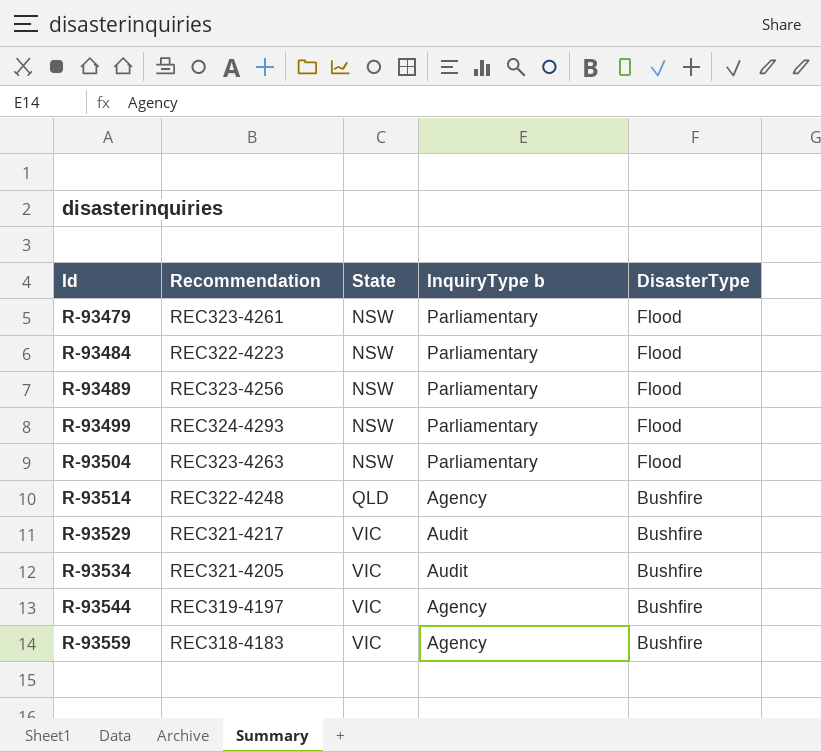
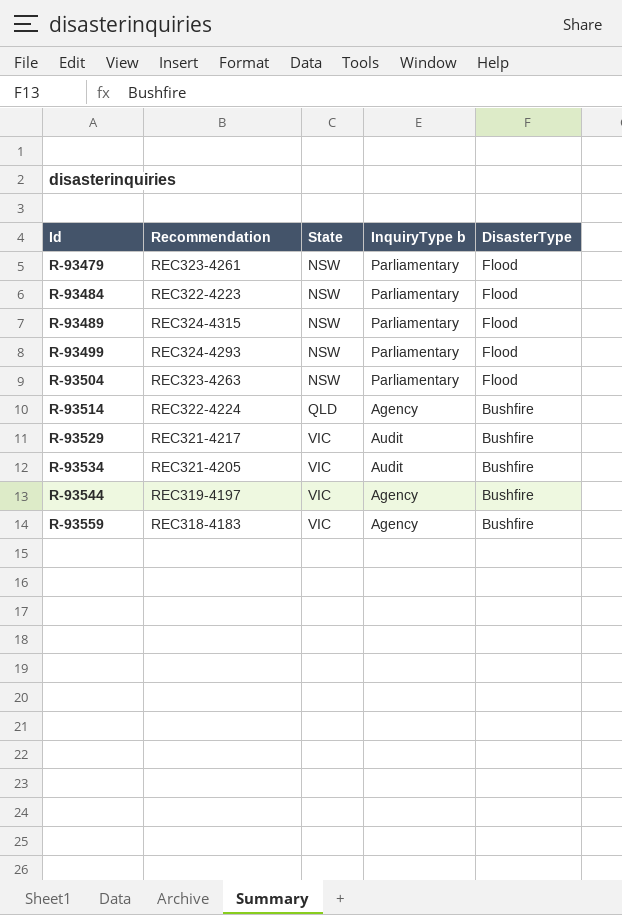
R-93489 | Recommendation: REC323-4256 -> REC324-4315
R-93514 | Recommendation: REC322-4248 -> REC322-4224

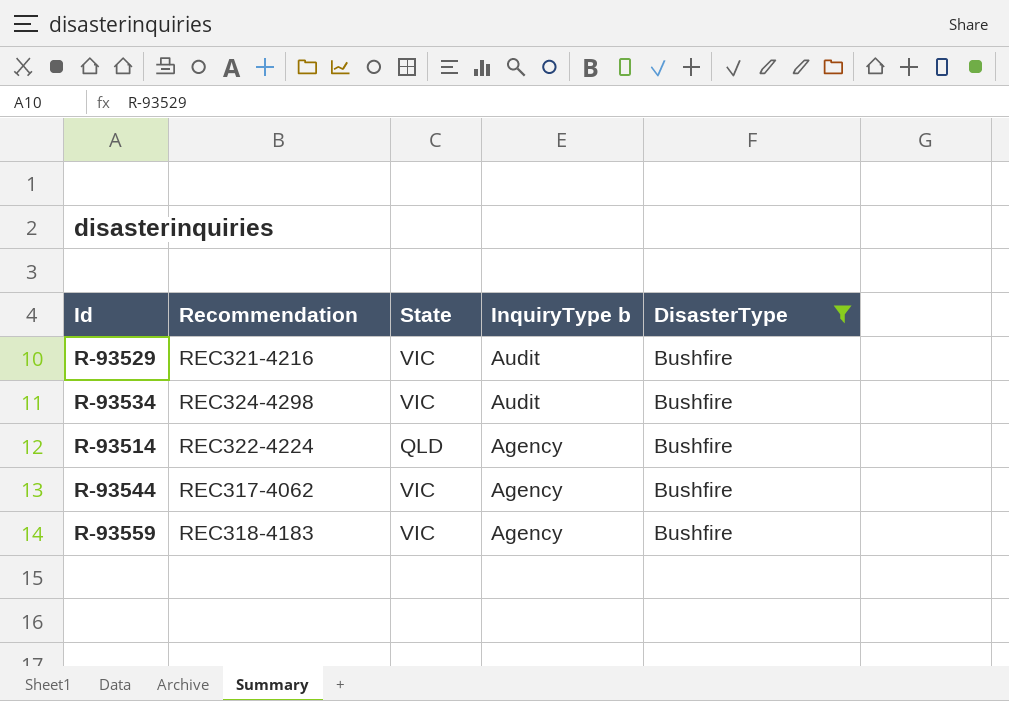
filter: none -> DisasterType = Bushfire
row order: Id ascending -> InquiryType b descending
R-93529 | Recommendation: REC321-4217 -> REC321-4216
R-93534 | Recommendation: REC321-4205 -> REC324-4298
R-93544 | Recommendation: REC319-4197 -> REC317-4062

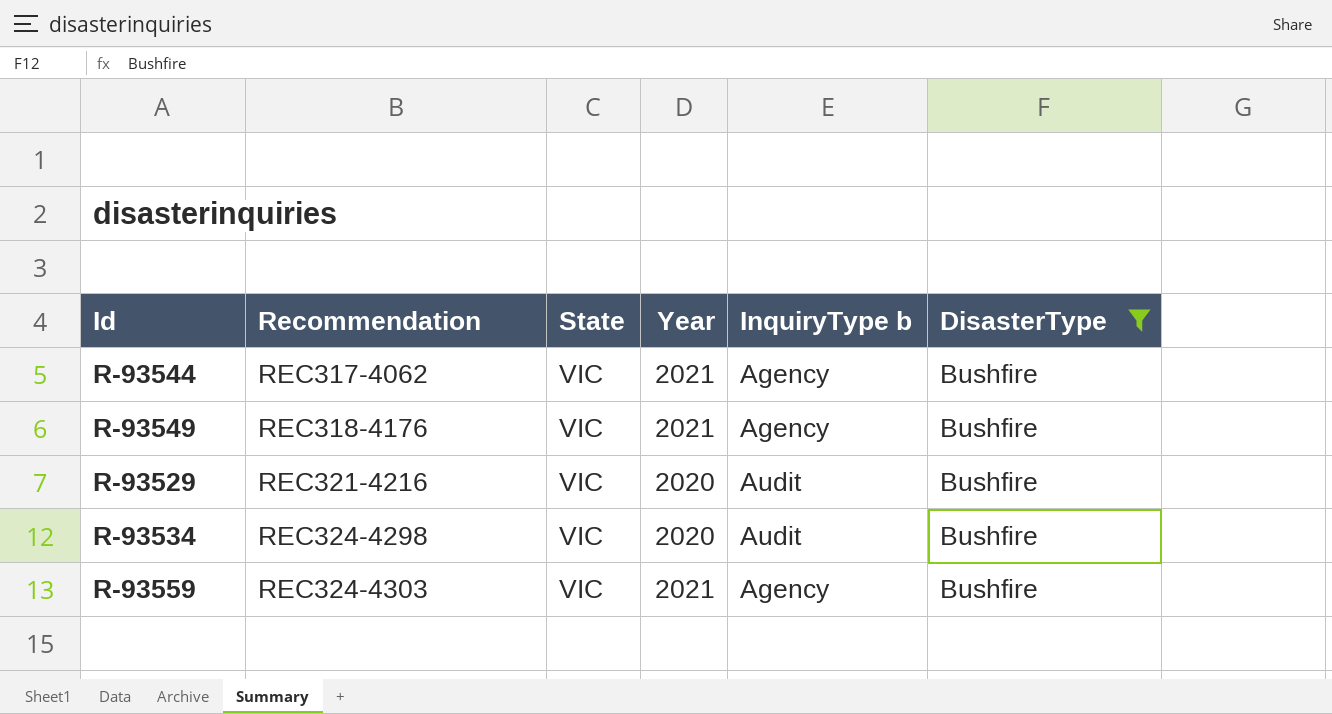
row order: InquiryType b descending -> Recommendation ascending
column Year | position: none -> 4
row R-93514: REC322-4224 | QLD | Agency | Bushfire -> none
row R-93549: none -> REC318-4176 | VIC | 2021 | Agency | Bushfire
R-93559 | Recommendation: REC318-4183 -> REC324-4303

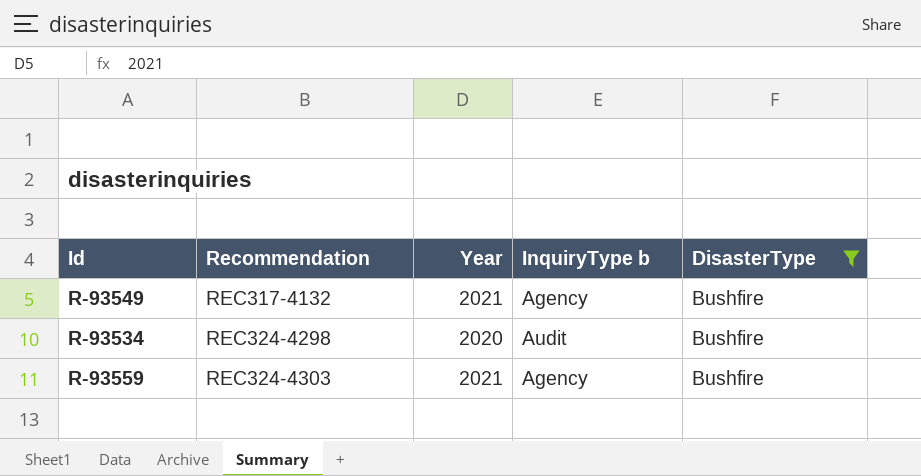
column State | position: 3 -> none
row R-93544: REC317-4062 | VIC | 2021 | Agency | Bushfire -> none
row R-93529: REC321-4216 | VIC | 2020 | Audit | Bushfire -> none
R-93549 | Recommendation: REC318-4176 -> REC317-4132

